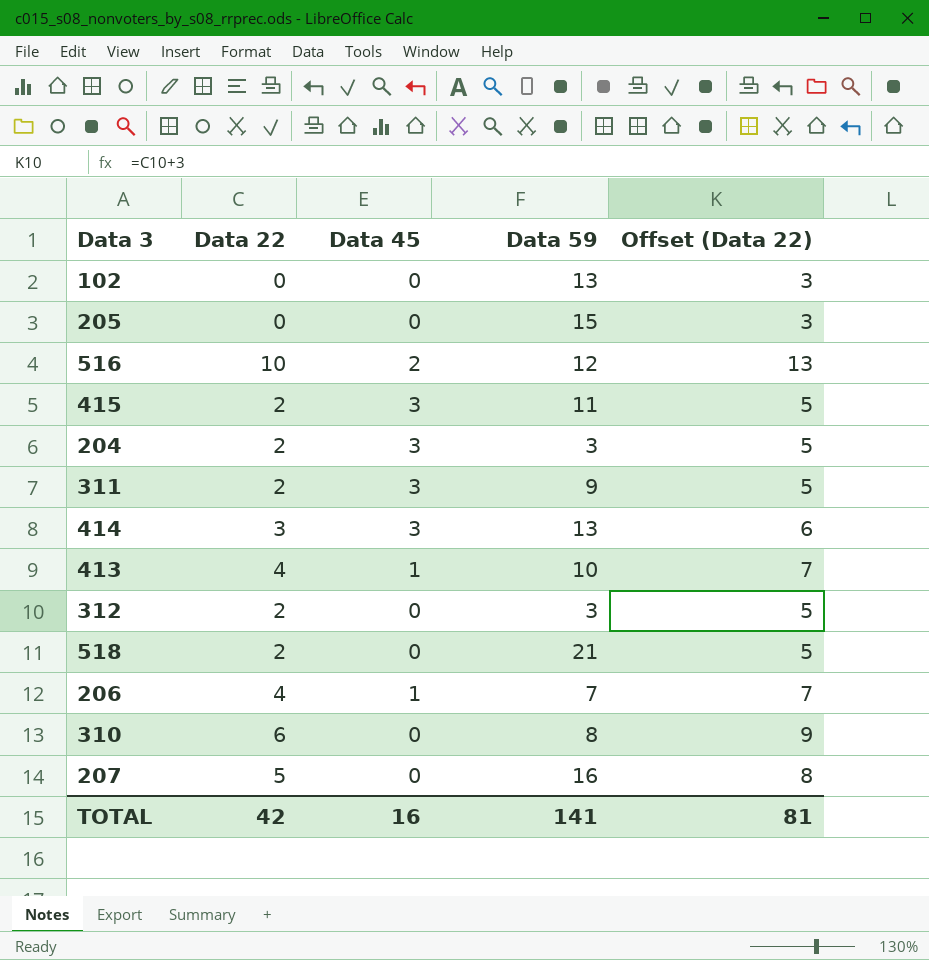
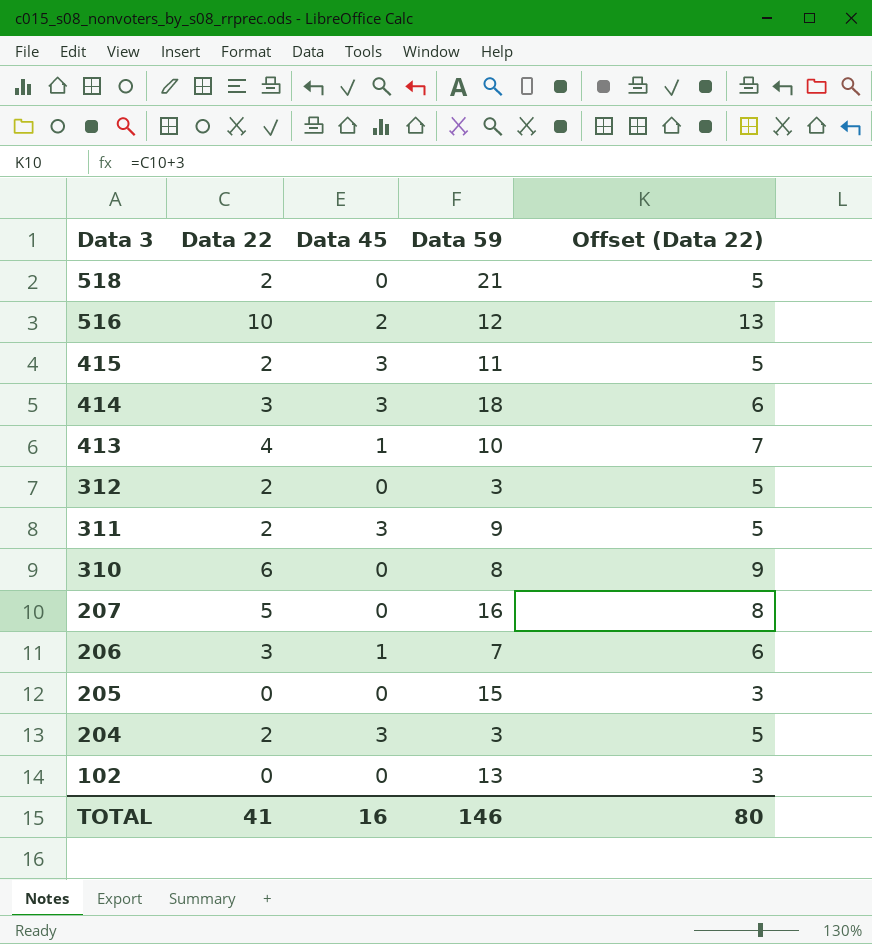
row order: none -> Data 3 descending
414 | Data 59: 13 -> 18
206 | Data 22: 4 -> 3
206 | Offset (Data 22): 7 -> 6
TOTAL | Data 22: 42 -> 41
TOTAL | Data 59: 141 -> 146
TOTAL | Offset (Data 22): 81 -> 80

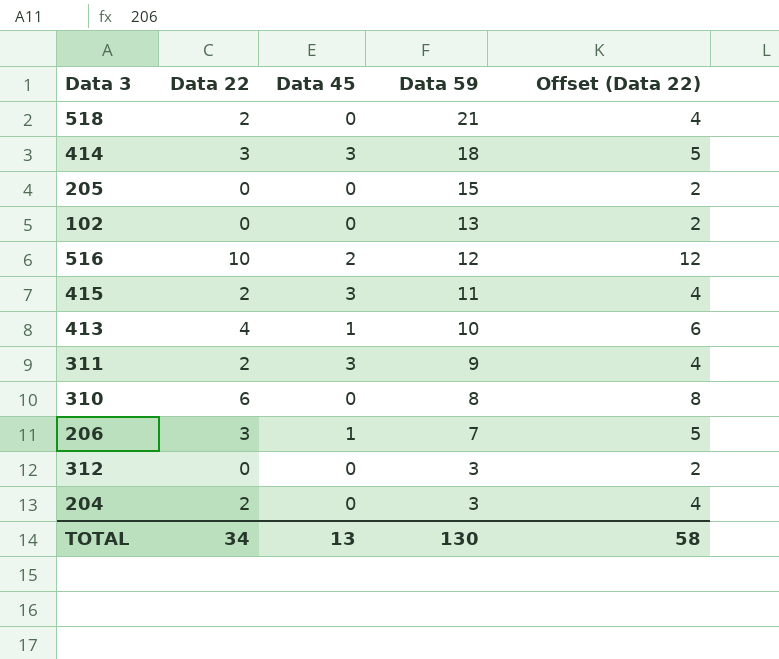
row order: Data 3 descending -> Data 59 descending
column Offset (Data 22) | formula: [Data 22] + 3 -> [Data 22] + 2
row 207: 5 | 0 | 16 | 8 -> none
312 | Data 22: 2 -> 0
204 | Data 45: 3 -> 0
TOTAL | Data 22: 41 -> 34
TOTAL | Data 45: 16 -> 13
TOTAL | Data 59: 146 -> 130
TOTAL | Offset (Data 22): 80 -> 58

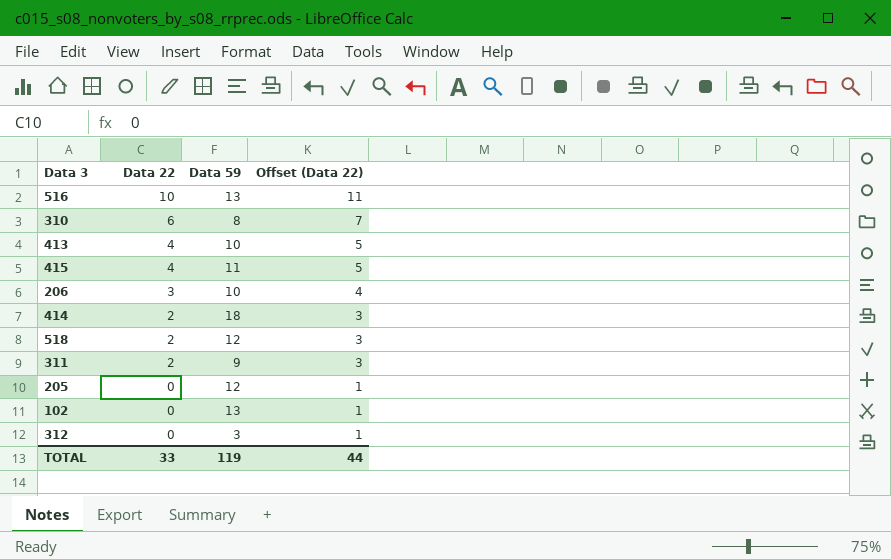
row order: Data 59 descending -> Data 22 descending
column Data 45 | position: 3 -> none
column Offset (Data 22) | formula: [Data 22] + 2 -> [Data 22] + 1
row 204: 2 | 0 | 3 | 4 -> none
516 | Data 59: 12 -> 13
415 | Data 22: 2 -> 4
206 | Data 59: 7 -> 10
414 | Data 22: 3 -> 2
518 | Data 59: 21 -> 12
205 | Data 59: 15 -> 12
TOTAL | Data 22: 34 -> 33
TOTAL | Data 59: 130 -> 119
TOTAL | Offset (Data 22): 58 -> 44

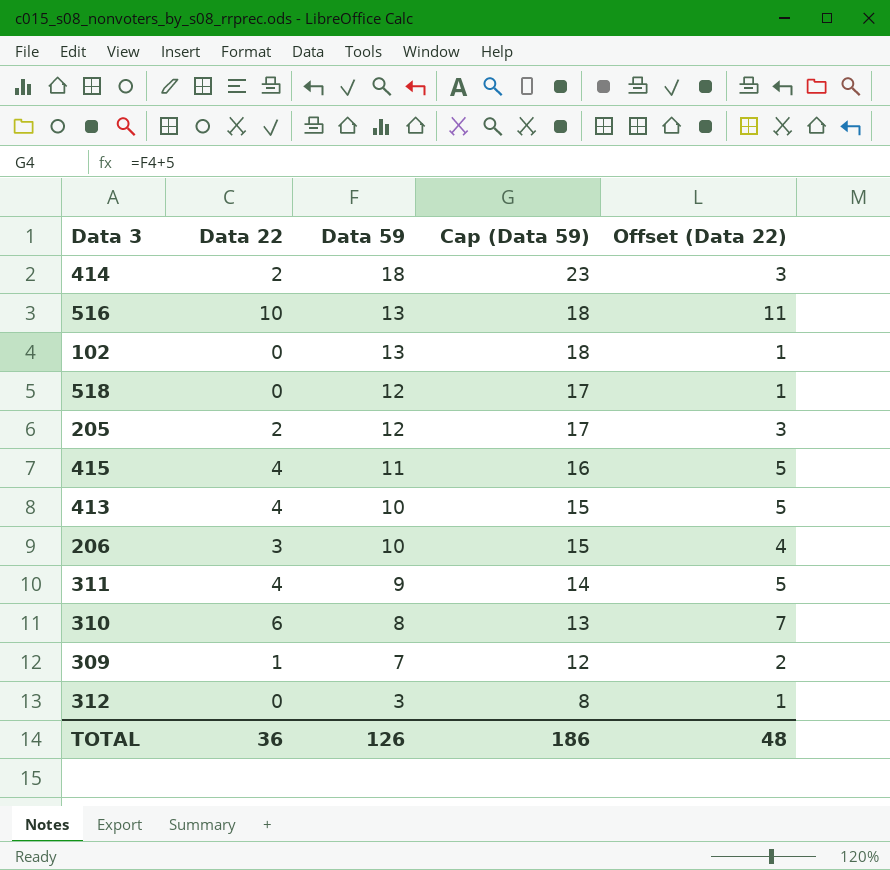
row order: Data 22 descending -> Data 59 descending
column Cap (Data 59) | formula: none -> [Data 59] + 5
518 | Data 22: 2 -> 0
518 | Offset (Data 22): 3 -> 1
205 | Data 22: 0 -> 2
205 | Offset (Data 22): 1 -> 3
311 | Data 22: 2 -> 4
311 | Offset (Data 22): 3 -> 5
row 309: none -> 1 | 7 | 12 | 2
TOTAL | Data 22: 33 -> 36
TOTAL | Data 59: 119 -> 126
TOTAL | Offset (Data 22): 44 -> 48

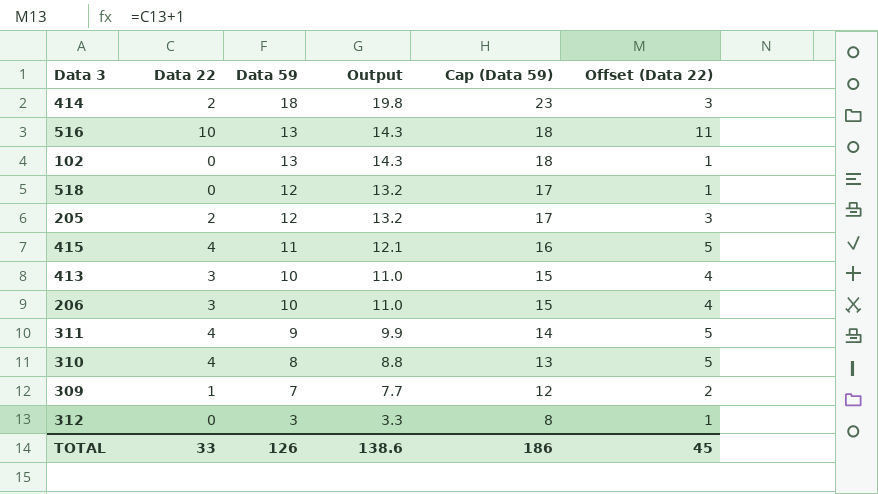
column Output | formula: none -> [Data 59] * 1.1
413 | Data 22: 4 -> 3
413 | Offset (Data 22): 5 -> 4
310 | Data 22: 6 -> 4
310 | Offset (Data 22): 7 -> 5
TOTAL | Data 22: 36 -> 33
TOTAL | Offset (Data 22): 48 -> 45

